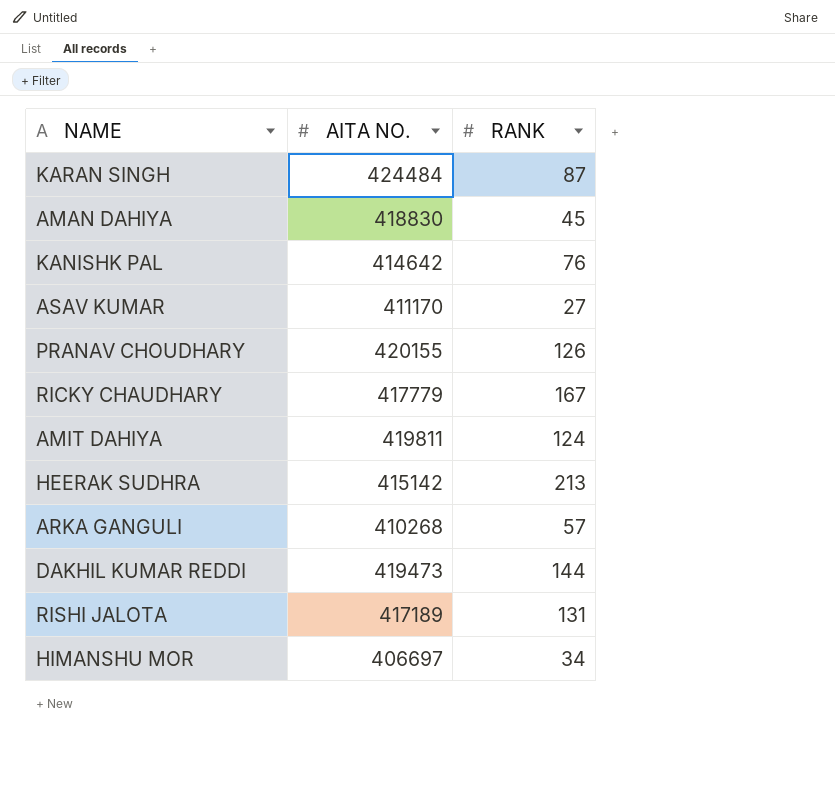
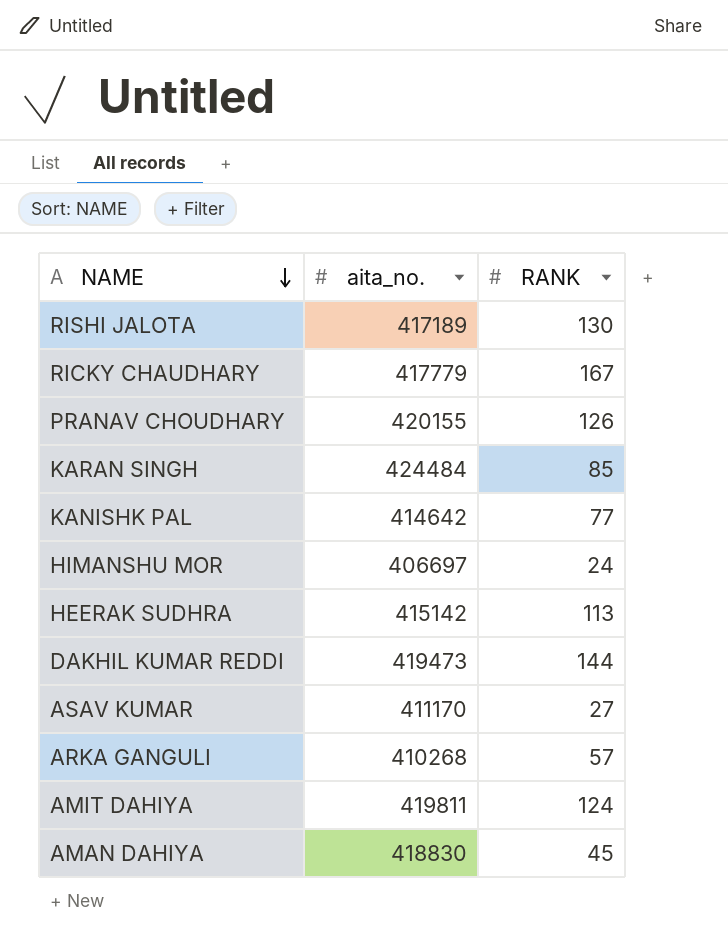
row order: none -> NAME descending
column name: AITA NO. -> aita_no.
RISHI JALOTA | RANK: 131 -> 130
KARAN SINGH | RANK: 87 -> 85
KANISHK PAL | RANK: 76 -> 77
HIMANSHU MOR | RANK: 34 -> 24
HEERAK SUDHRA | RANK: 213 -> 113

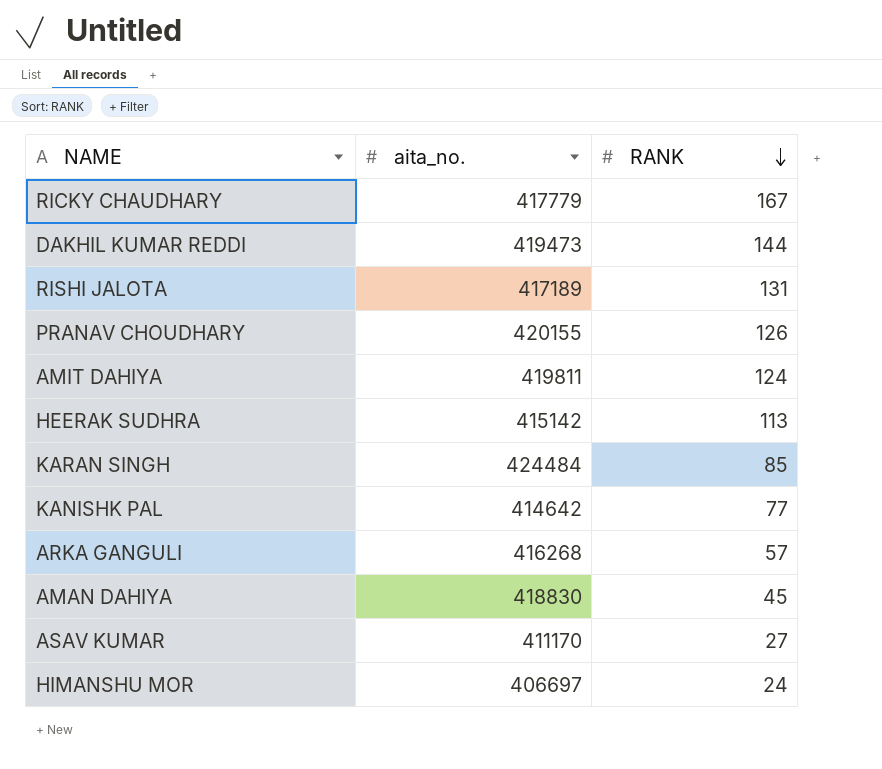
row order: NAME descending -> RANK descending
RISHI JALOTA | RANK: 130 -> 131
ARKA GANGULI | aita_no.: 410268 -> 416268

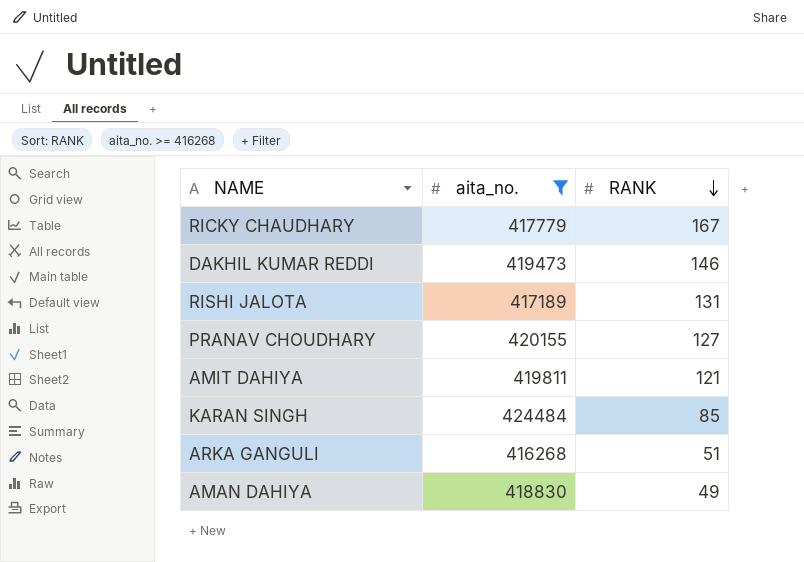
filter: none -> aita_no. >= 416268
DAKHIL KUMAR REDDI | RANK: 144 -> 146
PRANAV CHOUDHARY | RANK: 126 -> 127
AMIT DAHIYA | RANK: 124 -> 121
ARKA GANGULI | RANK: 57 -> 51
AMAN DAHIYA | RANK: 45 -> 49

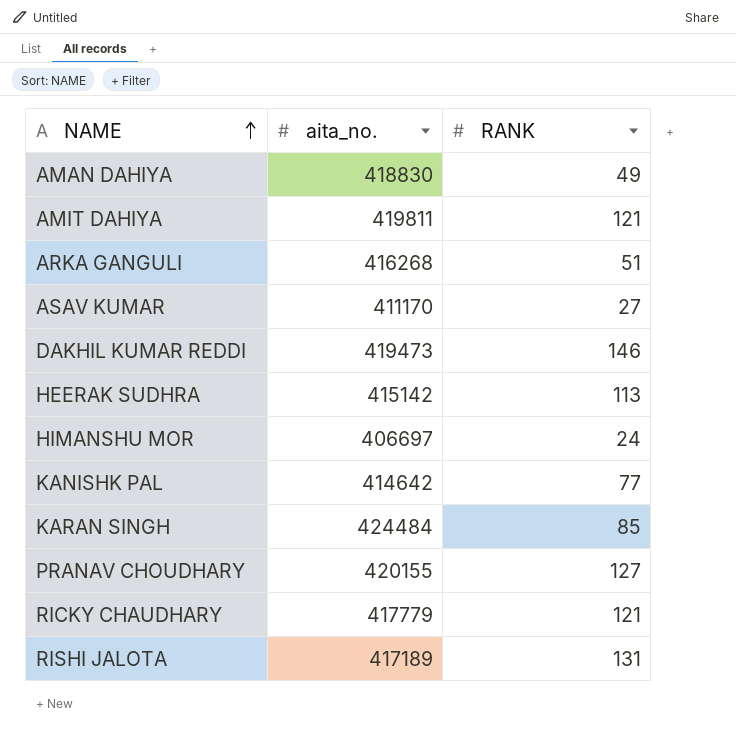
filter: aita_no. >= 416268 -> none
row order: RANK descending -> NAME ascending
RICKY CHAUDHARY | RANK: 167 -> 121

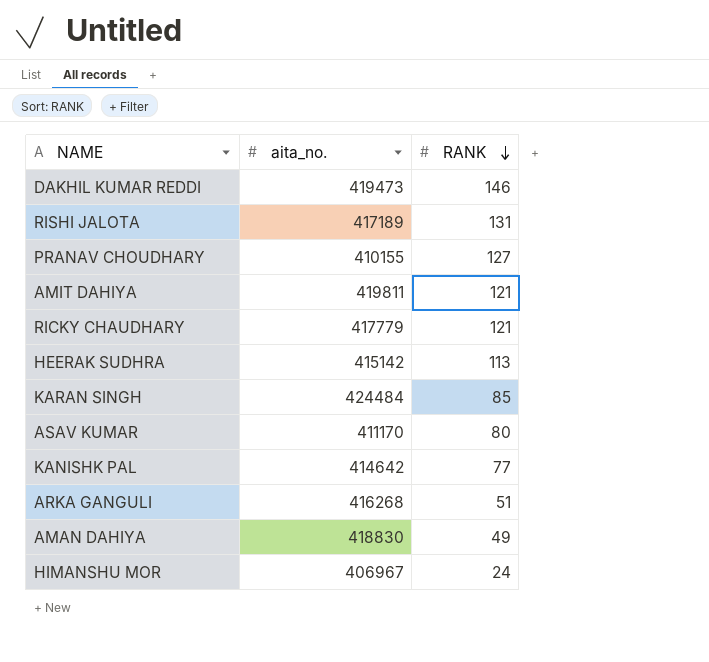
row order: NAME ascending -> RANK descending
PRANAV CHOUDHARY | aita_no.: 420155 -> 410155
ASAV KUMAR | RANK: 27 -> 80
HIMANSHU MOR | aita_no.: 406697 -> 406967

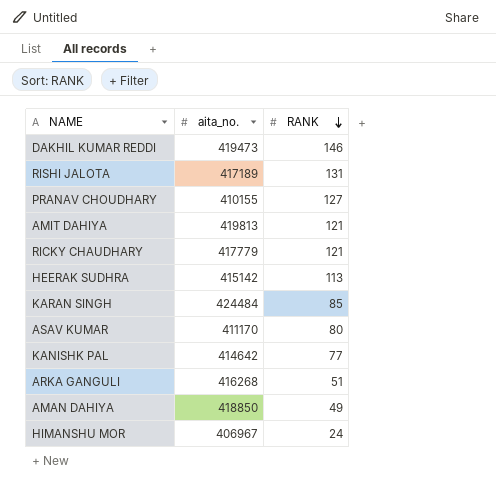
AMIT DAHIYA | aita_no.: 419811 -> 419813
AMAN DAHIYA | aita_no.: 418830 -> 418850

